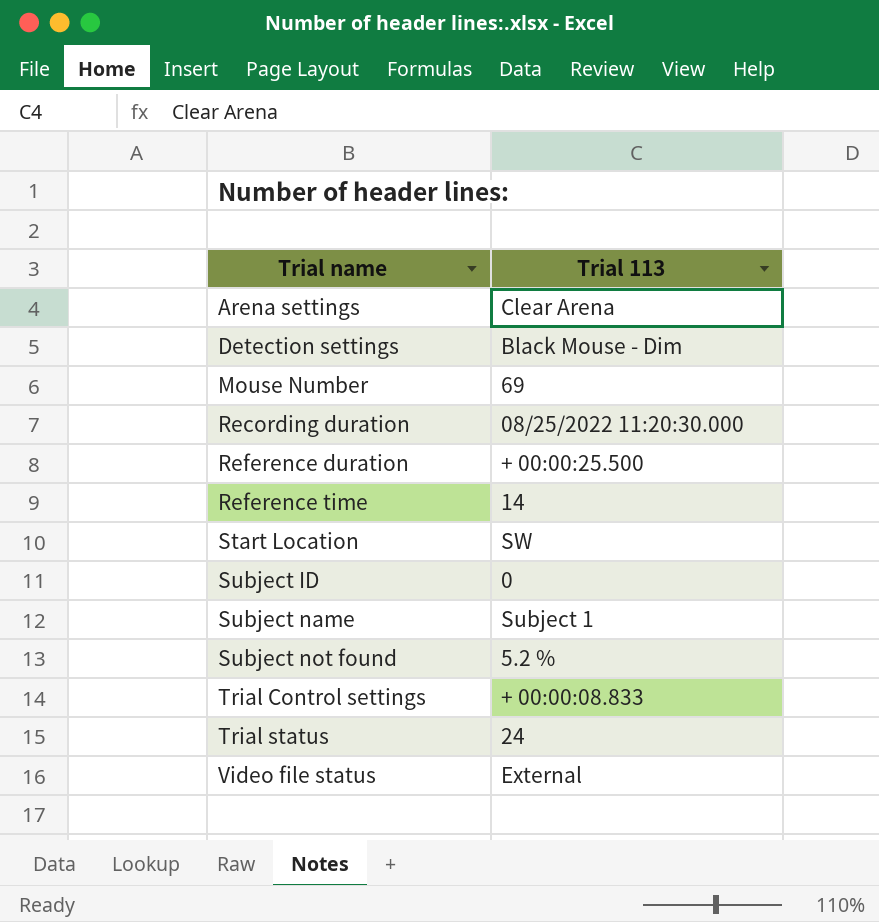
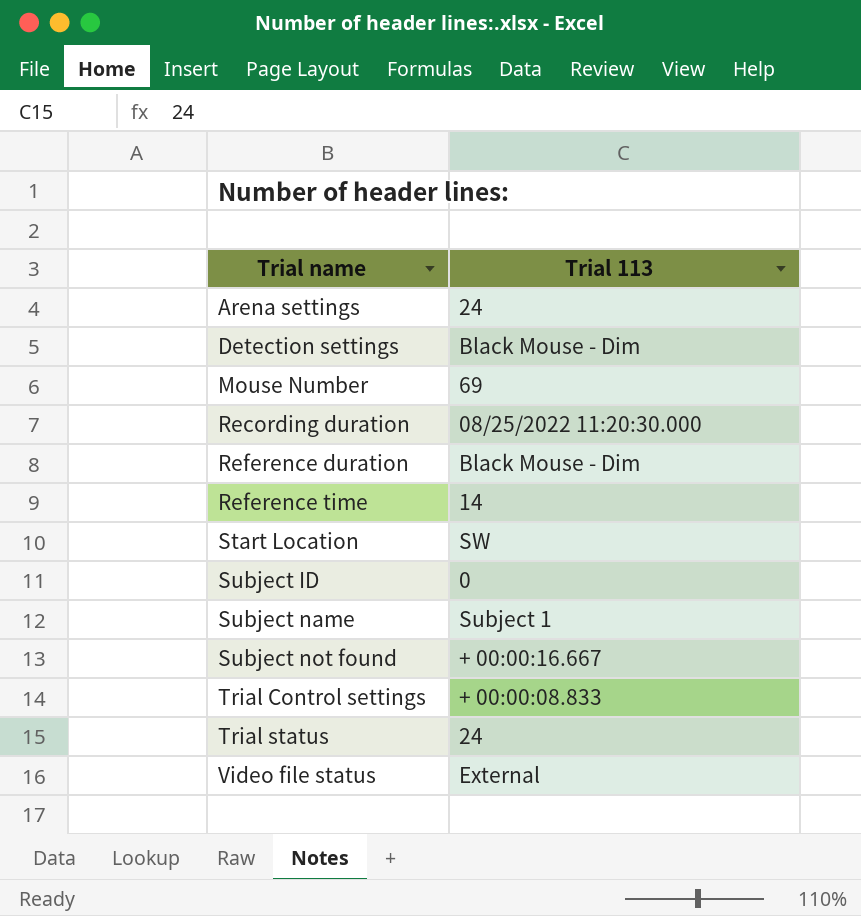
Arena settings | Trial 113: Clear Arena -> 24
Reference duration | Trial 113: + 00:00:25.500 -> Black Mouse - Dim
Subject not found | Trial 113: 5.2 % -> + 00:00:16.667

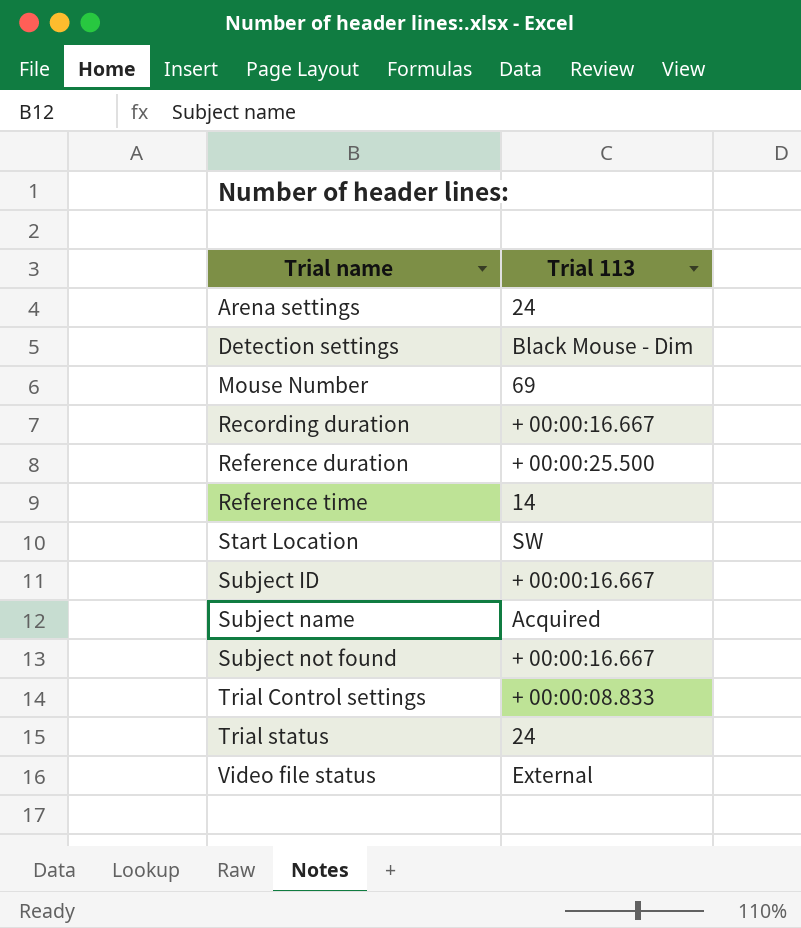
Recording duration | Trial 113: 08/25/2022 11:20:30.000 -> + 00:00:16.667
Reference duration | Trial 113: Black Mouse - Dim -> + 00:00:25.500
Subject ID | Trial 113: 0 -> + 00:00:16.667
Subject name | Trial 113: Subject 1 -> Acquired

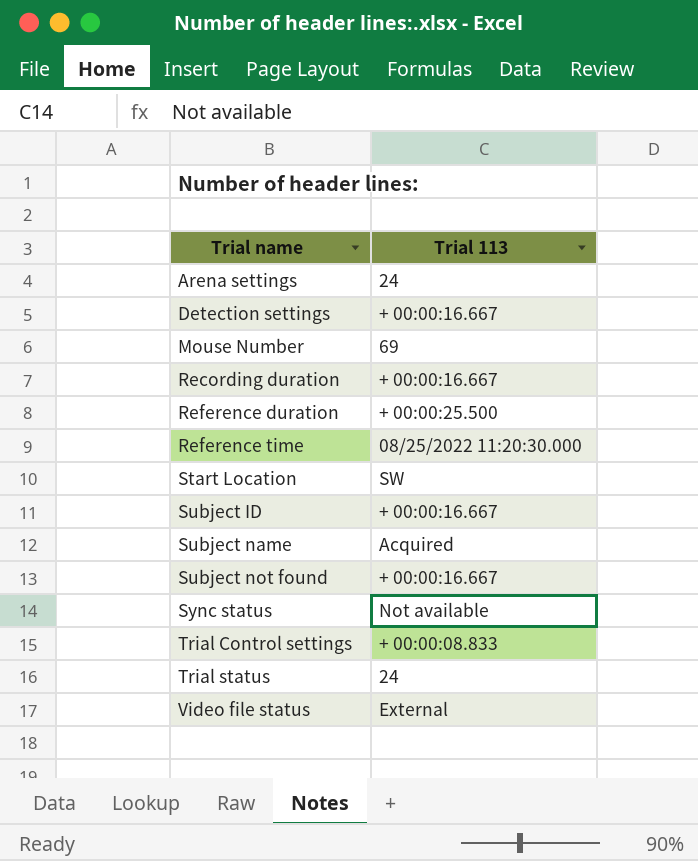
Detection settings | Trial 113: Black Mouse - Dim -> + 00:00:16.667
Reference time | Trial 113: 14 -> 08/25/2022 11:20:30.000
row Sync status: none -> Not available

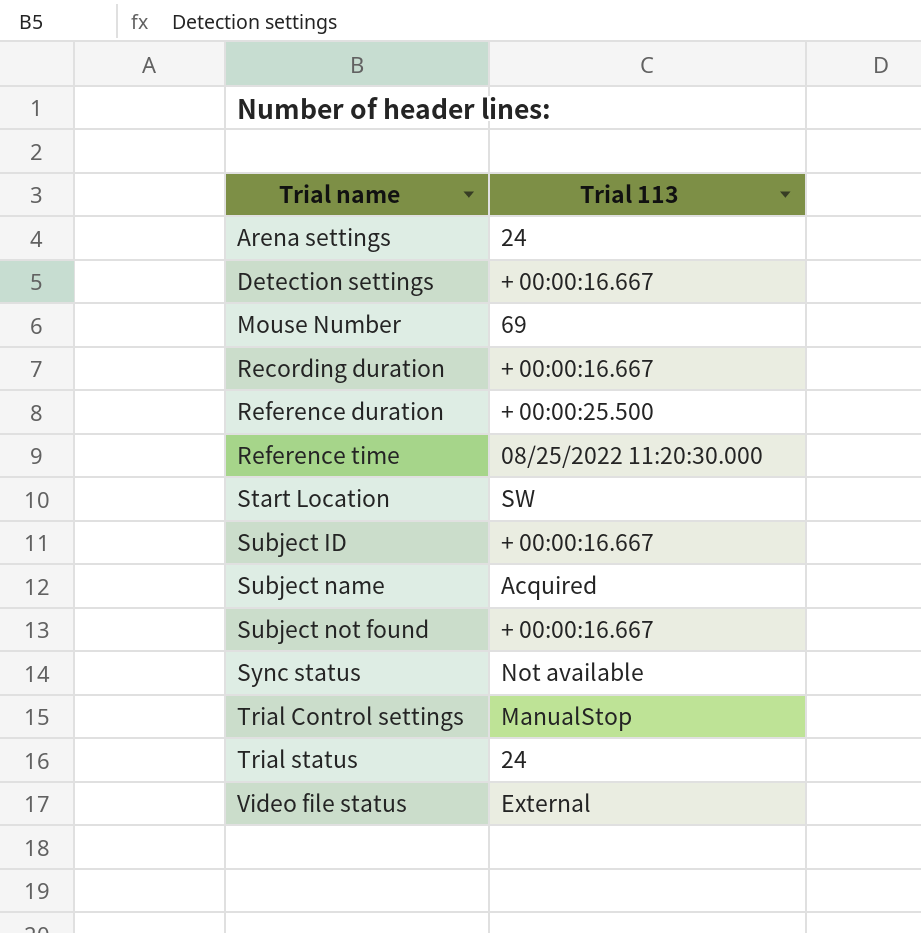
Trial Control settings | Trial 113: + 00:00:08.833 -> ManualStop

